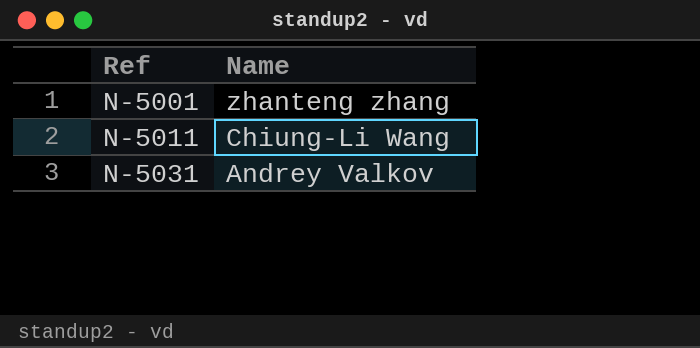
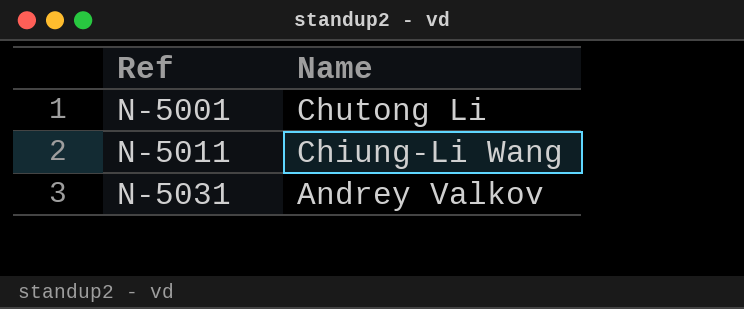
N-5001 | Name: zhanteng zhang -> Chutong Li

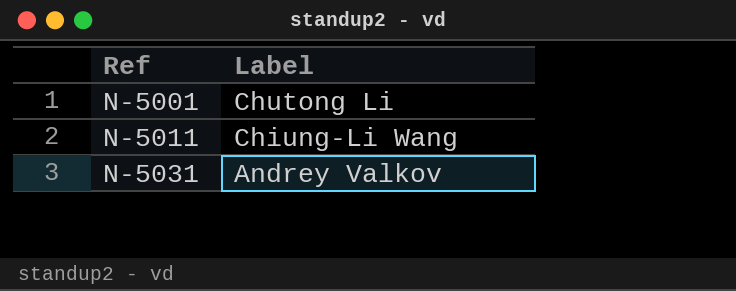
column name: Name -> Label

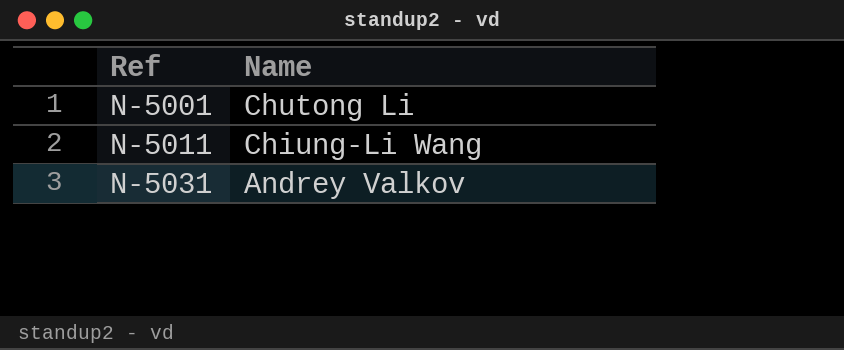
column name: Label -> Name

